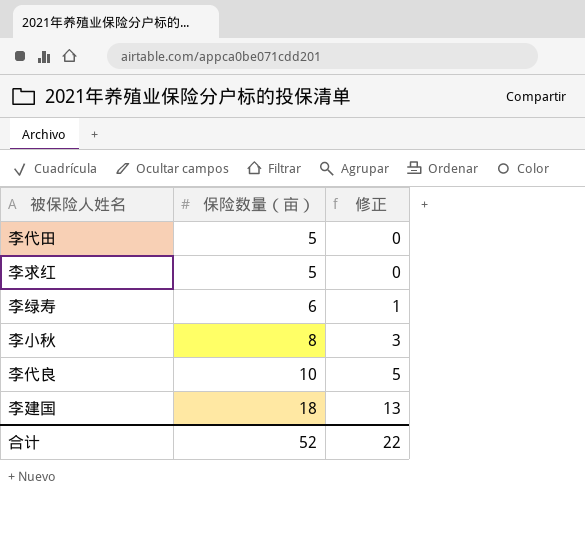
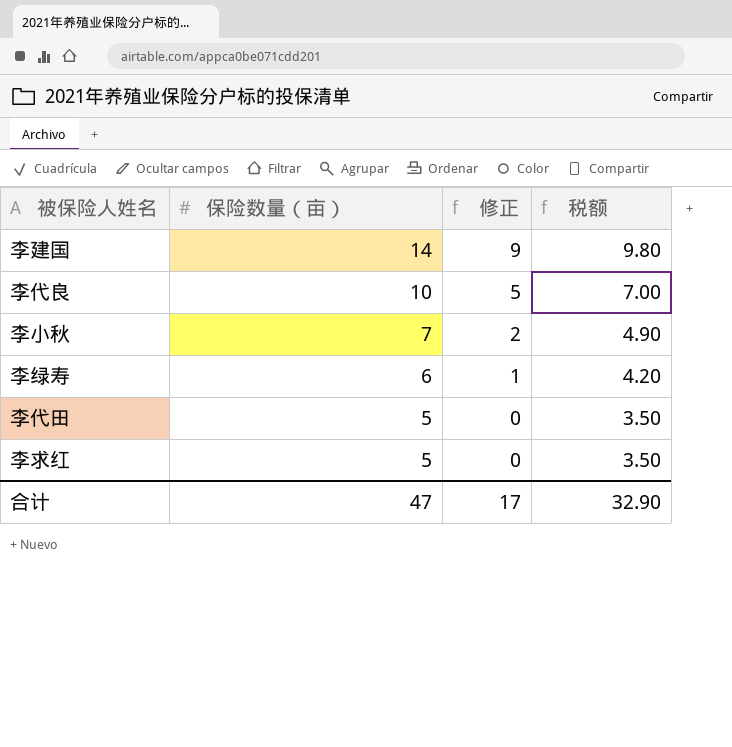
row order: 保险数量（亩） ascending -> 保险数量（亩） descending
column 税额 | formula: none -> [保险数量（亩）] * 0.7
李建国 | 保险数量（亩）: 18 -> 14
李建国 | 修正: 13 -> 9
李小秋 | 保险数量（亩）: 8 -> 7
李小秋 | 修正: 3 -> 2
合计 | 保险数量（亩）: 52 -> 47
合计 | 修正: 22 -> 17

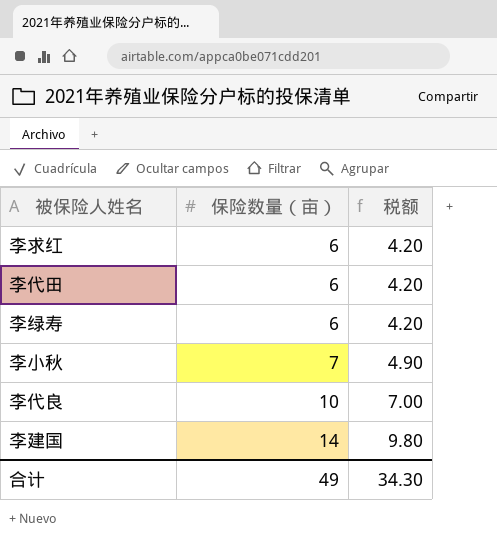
row order: 保险数量（亩） descending -> 保险数量（亩） ascending
column 修正 | formula: [保险数量（亩）] - 5 -> none
李求红 | 保险数量（亩）: 5 -> 6
李求红 | 税额: 3.50 -> 4.20
李代田 | 保险数量（亩）: 5 -> 6
李代田 | 税额: 3.50 -> 4.20
合计 | 保险数量（亩）: 47 -> 49
合计 | 税额: 32.90 -> 34.30

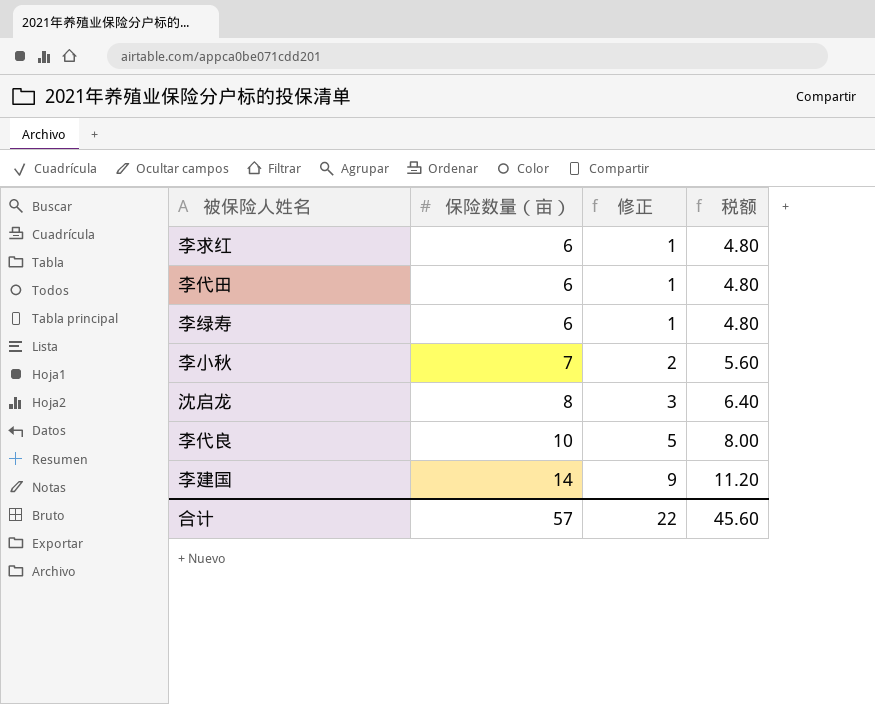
column 修正 | formula: none -> [保险数量（亩）] - 5
column 税额 | formula: [保险数量（亩）] * 0.7 -> [保险数量（亩）] * 0.8
row 沈启龙: none -> 8 | 3 | 6.40
合计 | 保险数量（亩）: 49 -> 57
合计 | 税额: 34.30 -> 45.60

